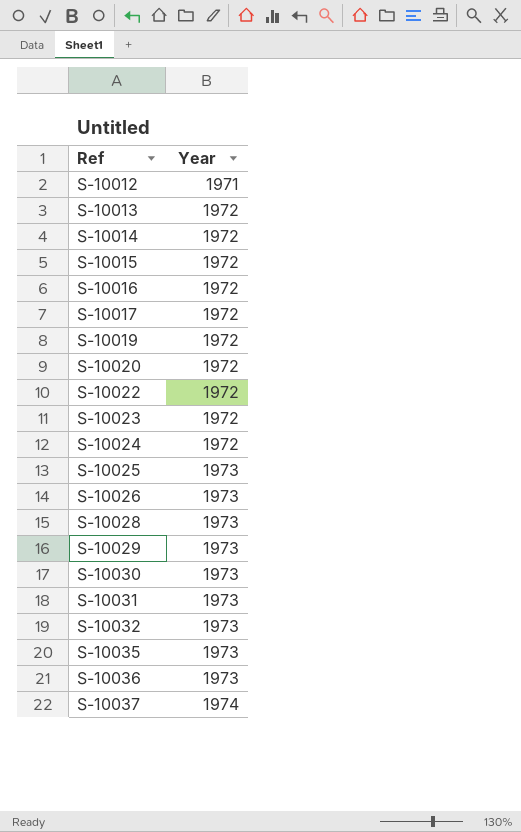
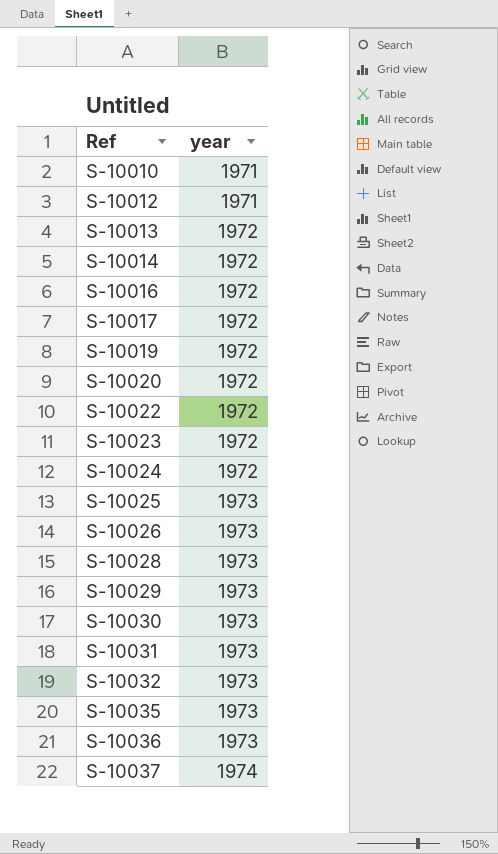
column name: Year -> year
row S-10015: 1972 -> none
row S-10010: none -> 1971

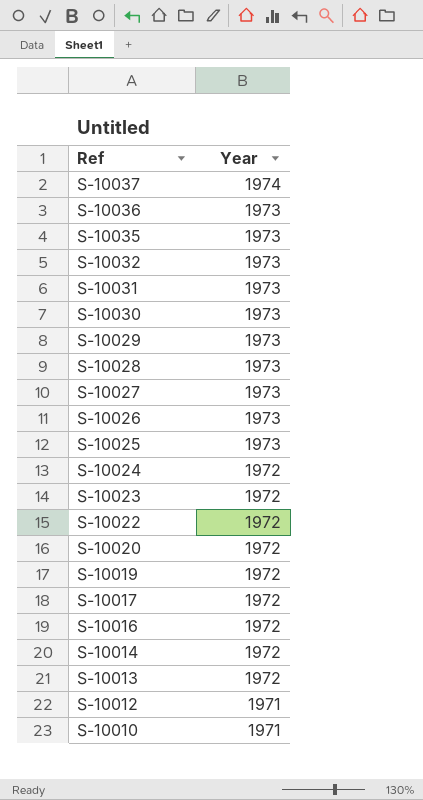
row order: Ref ascending -> Ref descending
column name: year -> Year
row S-10027: none -> 1973

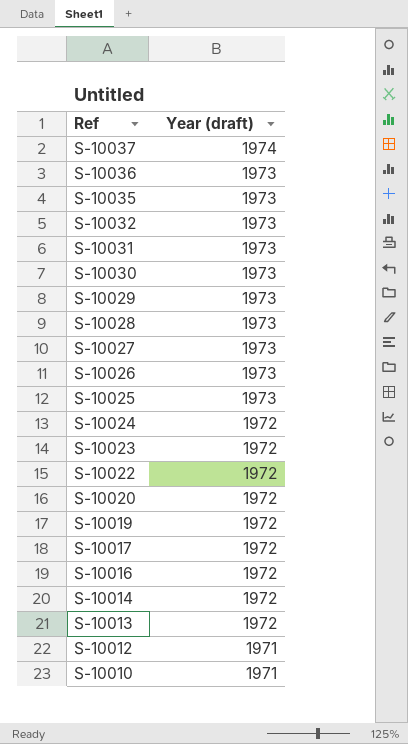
column name: Year -> Year (draft)

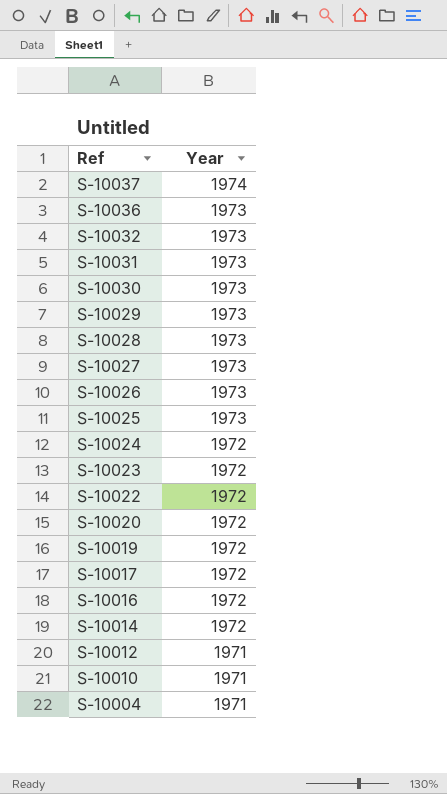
column name: Year (draft) -> Year
row S-10035: 1973 -> none
row S-10013: 1972 -> none
row S-10004: none -> 1971

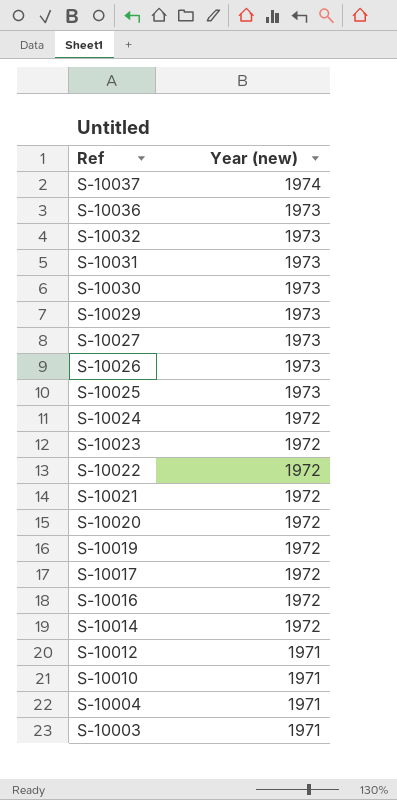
column name: Year -> Year (new)
row S-10028: 1973 -> none
row S-10021: none -> 1972
row S-10003: none -> 1971

